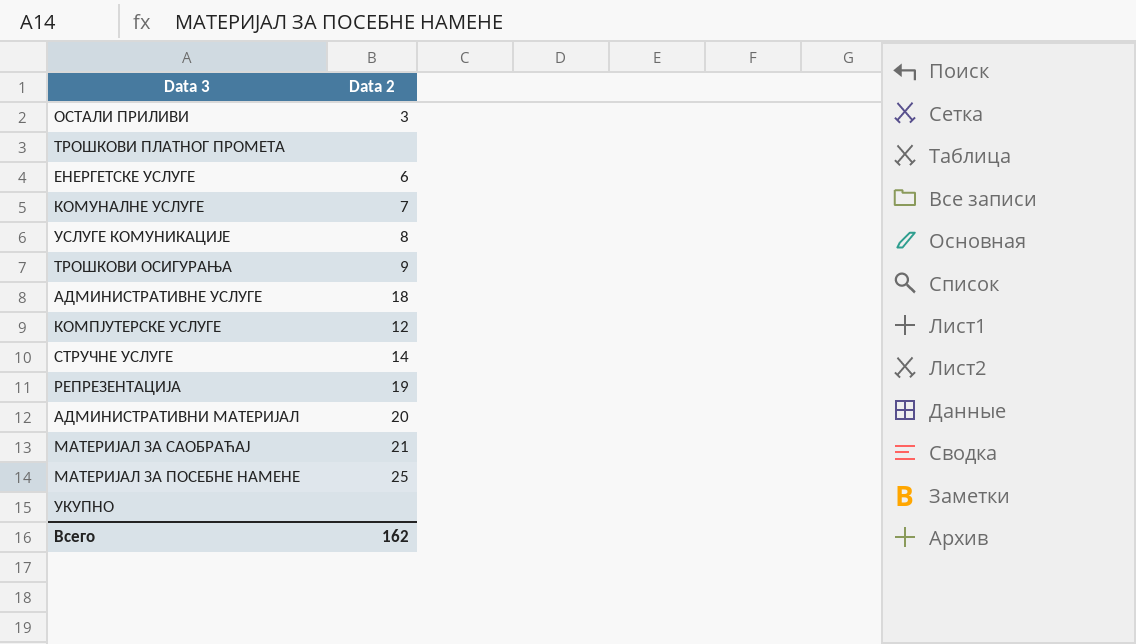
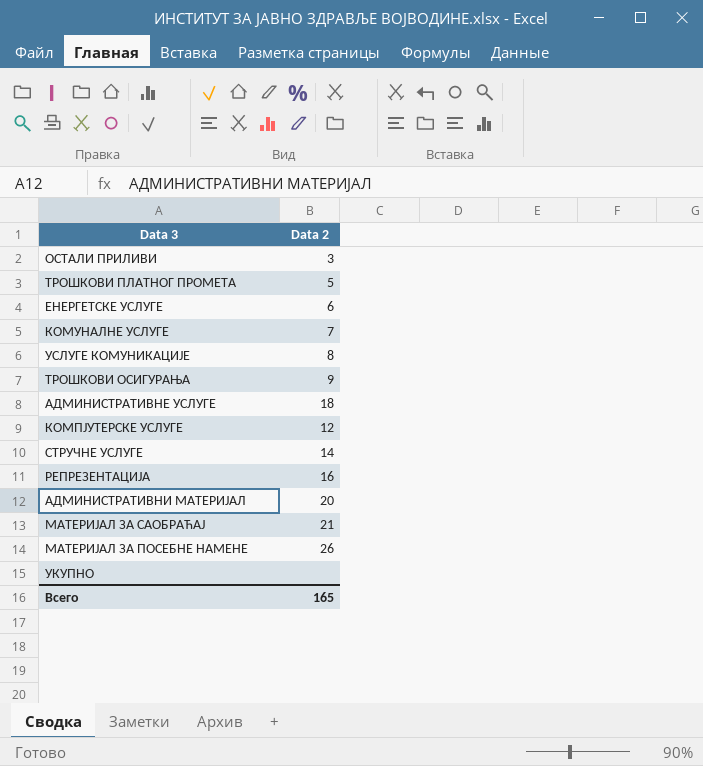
ТРОШКОВИ ПЛАТНОГ ПРОМЕТА | Data 2: none -> 5
РЕПРЕЗЕНТАЦИЈА | Data 2: 19 -> 16
МАТЕРИЈАЛ ЗА ПОСЕБНЕ НАМЕНЕ | Data 2: 25 -> 26
Всего | Data 2: 162 -> 165

